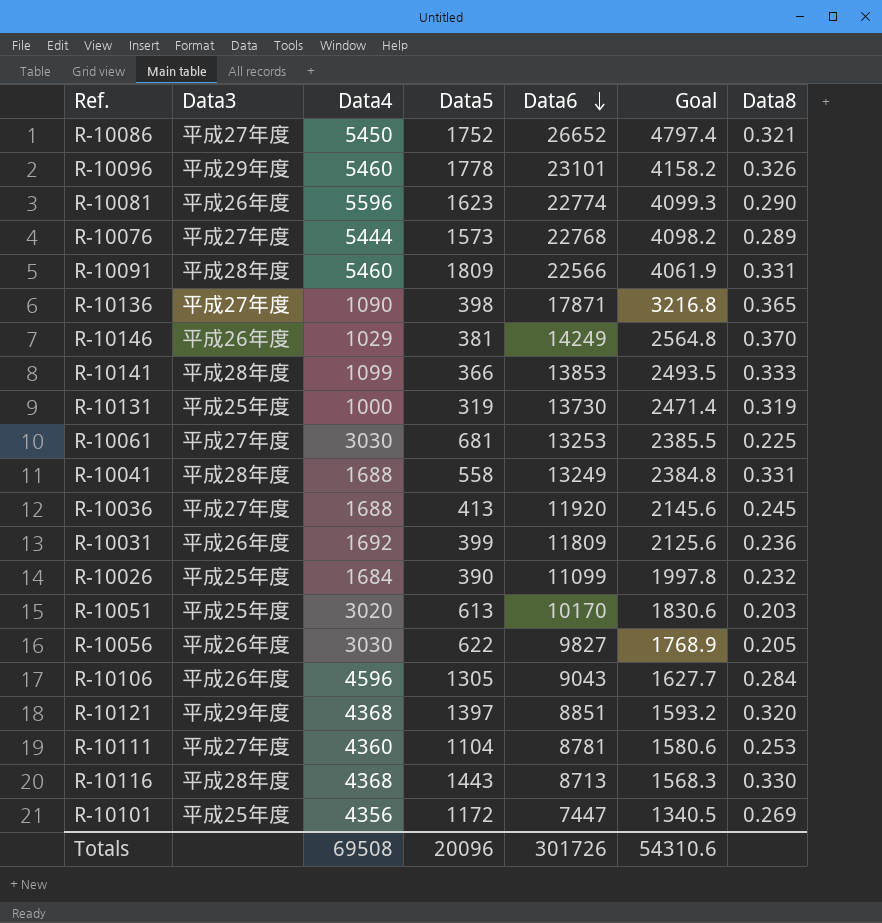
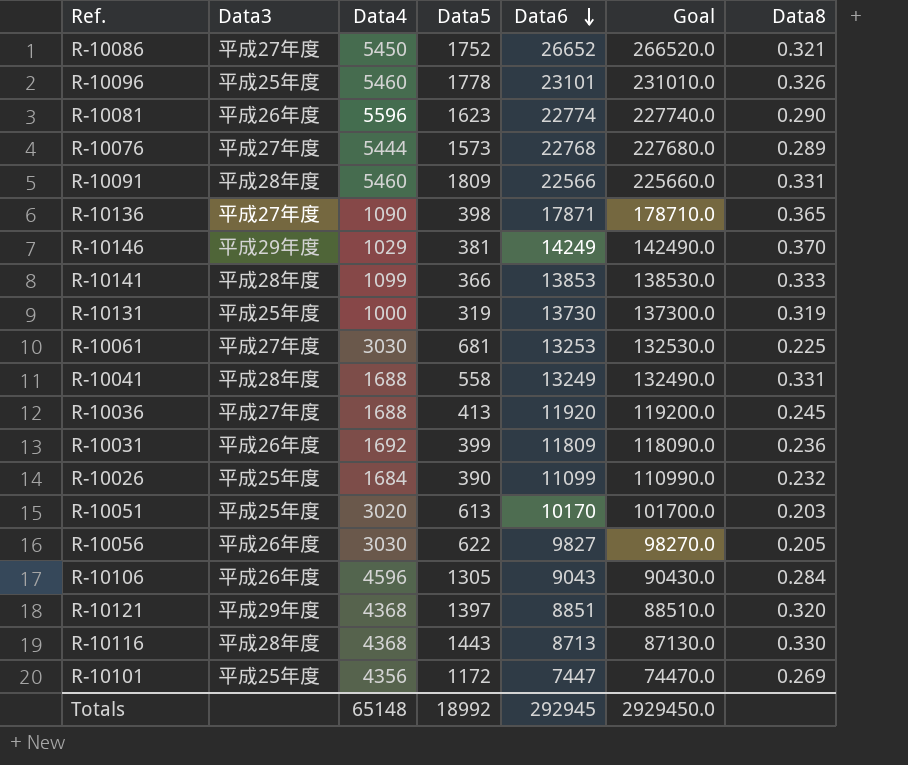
column Goal | formula: [Data6] * 0.18 -> [Data6] * 10
row R-10111: 平成27年度 | 4360 | 1104 | 8781 | 1580.6 | 0.253 -> none
R-10096 | Data3: 平成29年度 -> 平成25年度
R-10146 | Data3: 平成26年度 -> 平成29年度
Totals | Data4: 69508 -> 65148
Totals | Data5: 20096 -> 18992
Totals | Data6: 301726 -> 292945
Totals | Goal: 54310.6 -> 2929450.0

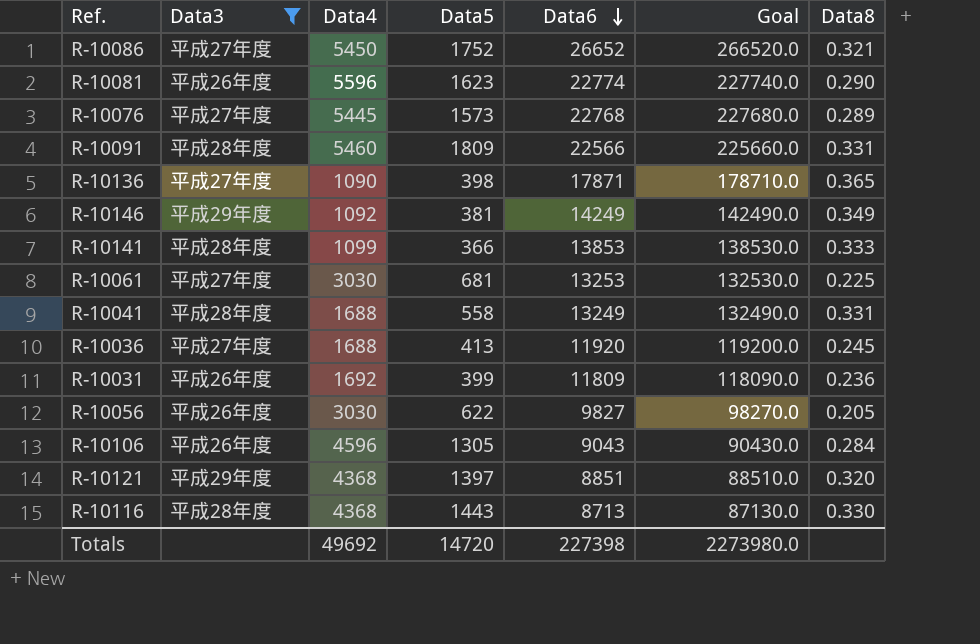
filter: none -> Data3 != 平成25年度
R-10076 | Data4: 5444 -> 5445
R-10146 | Data4: 1029 -> 1092
R-10146 | Data8: 0.370 -> 0.349
Totals | Data4: 65148 -> 49692
Totals | Data5: 18992 -> 14720
Totals | Data6: 292945 -> 227398
Totals | Goal: 2929450.0 -> 2273980.0

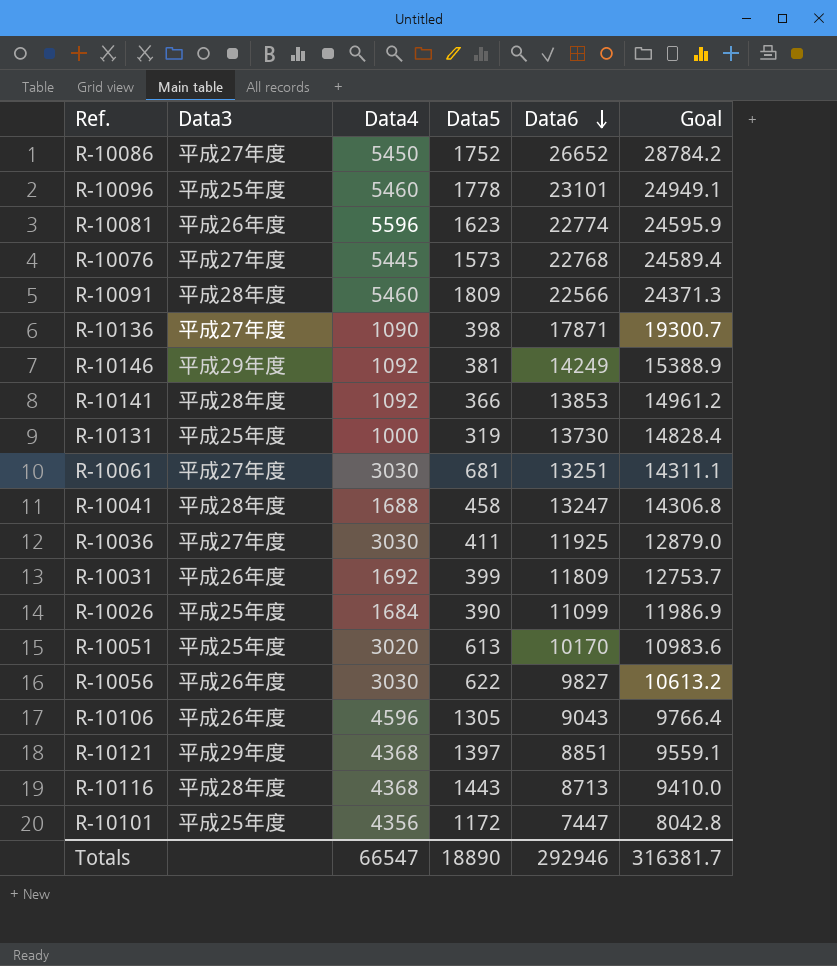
filter: Data3 != 平成25年度 -> none
column Data8 | formula: [Data5] / [Data4] -> none
column Goal | formula: [Data6] * 10 -> [Data6] * 1.08
R-10141 | Data4: 1099 -> 1092
R-10061 | Data6: 13253 -> 13251
R-10041 | Data5: 558 -> 458
R-10041 | Data6: 13249 -> 13247
R-10036 | Data4: 1688 -> 3030
R-10036 | Data5: 413 -> 411
R-10036 | Data6: 11920 -> 11925
Totals | Data4: 49692 -> 66547
Totals | Data5: 14720 -> 18890
Totals | Data6: 227398 -> 292946
Totals | Goal: 2273980.0 -> 316381.7

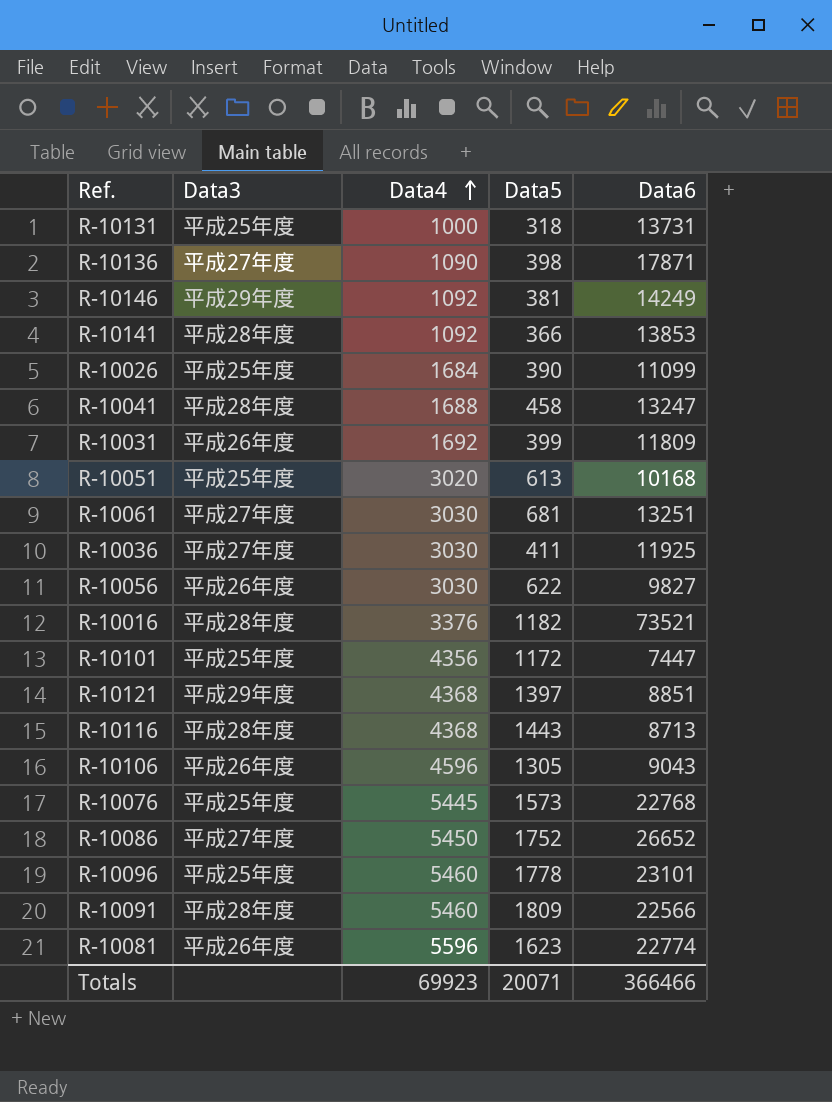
row order: Data6 descending -> Data4 ascending
column Goal | formula: [Data6] * 1.08 -> none
R-10131 | Data5: 319 -> 318
R-10131 | Data6: 13730 -> 13731
R-10051 | Data6: 10170 -> 10168
row R-10016: none -> 平成28年度 | 3376 | 1182 | 73521
R-10076 | Data3: 平成27年度 -> 平成25年度
Totals | Data4: 66547 -> 69923
Totals | Data5: 18890 -> 20071
Totals | Data6: 292946 -> 366466

